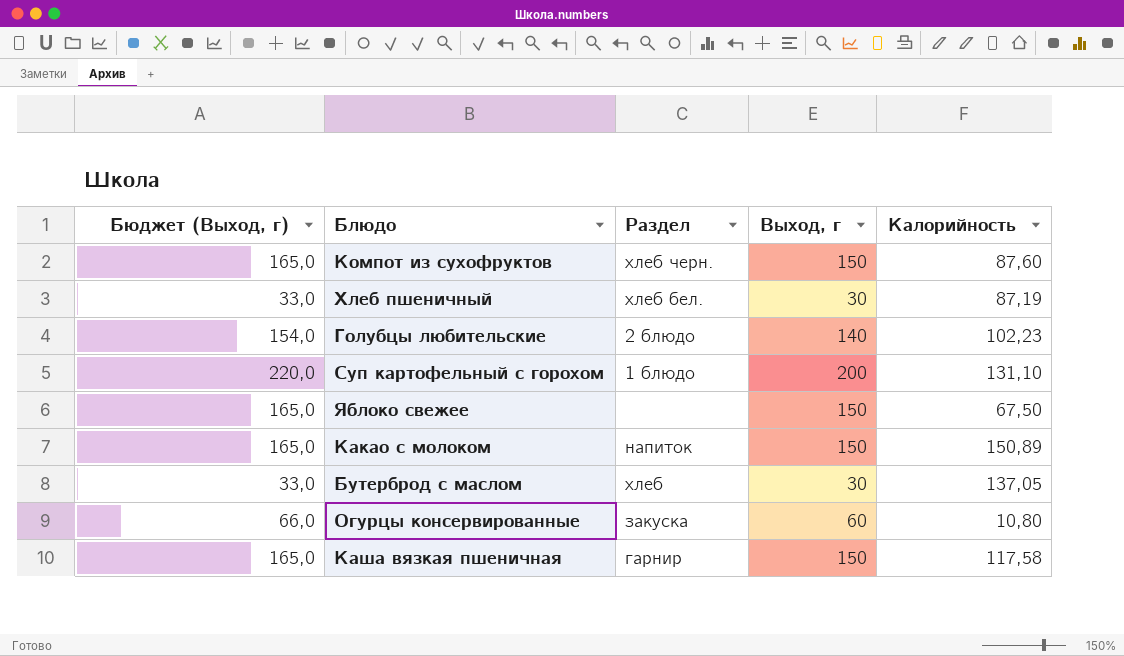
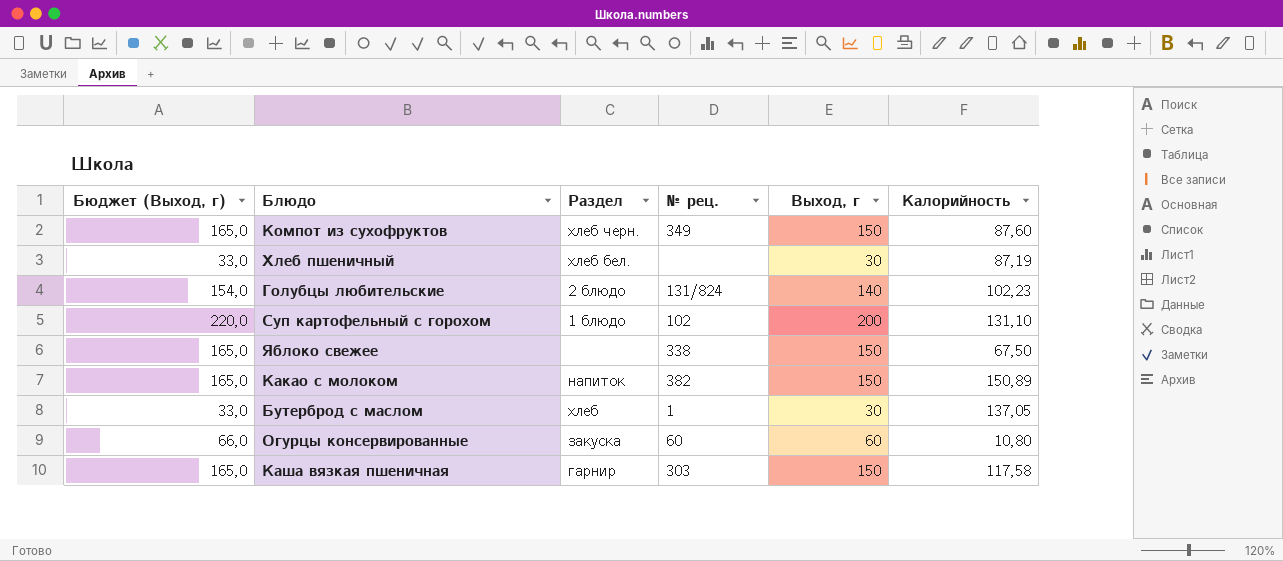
column № рец. | position: none -> 4

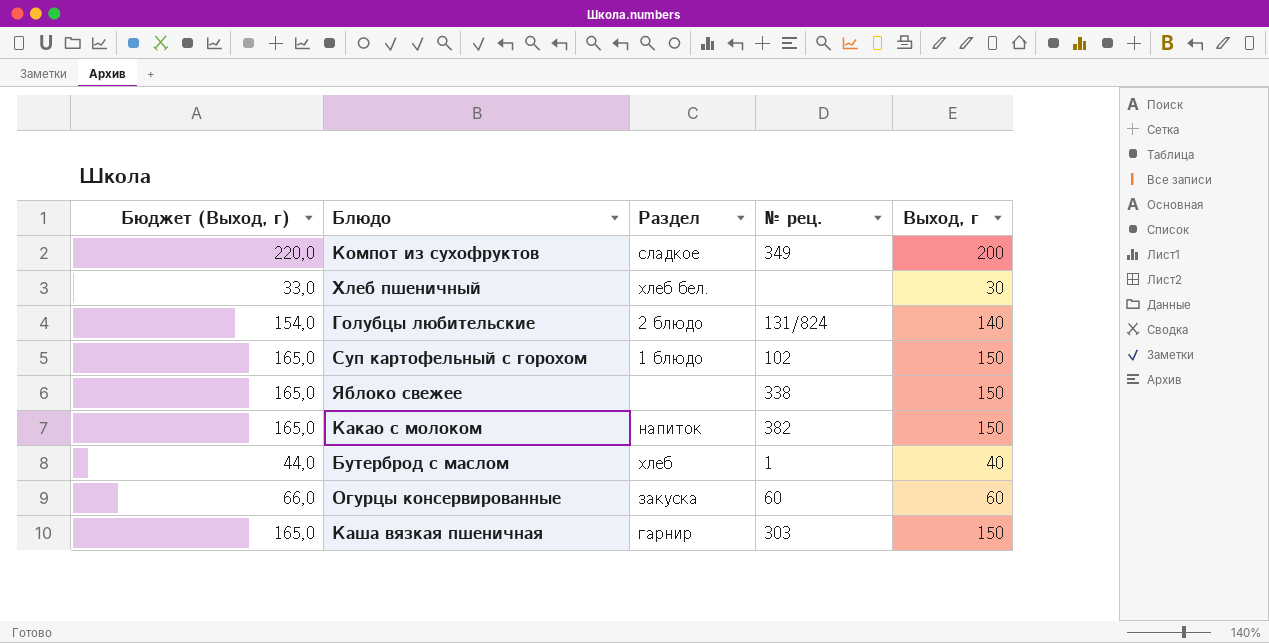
column Калорийность | position: 6 -> none
Компот из сухофруктов | Бюджет (Выход, г): 165,0 -> 220,0
Компот из сухофруктов | Раздел: хлеб черн. -> сладкое
Компот из сухофруктов | Выход, г: 150 -> 200
Суп картофельный с горохом | Бюджет (Выход, г): 220,0 -> 165,0
Суп картофельный с горохом | Выход, г: 200 -> 150
Бутерброд с маслом | Бюджет (Выход, г): 33,0 -> 44,0
Бутерброд с маслом | Выход, г: 30 -> 40

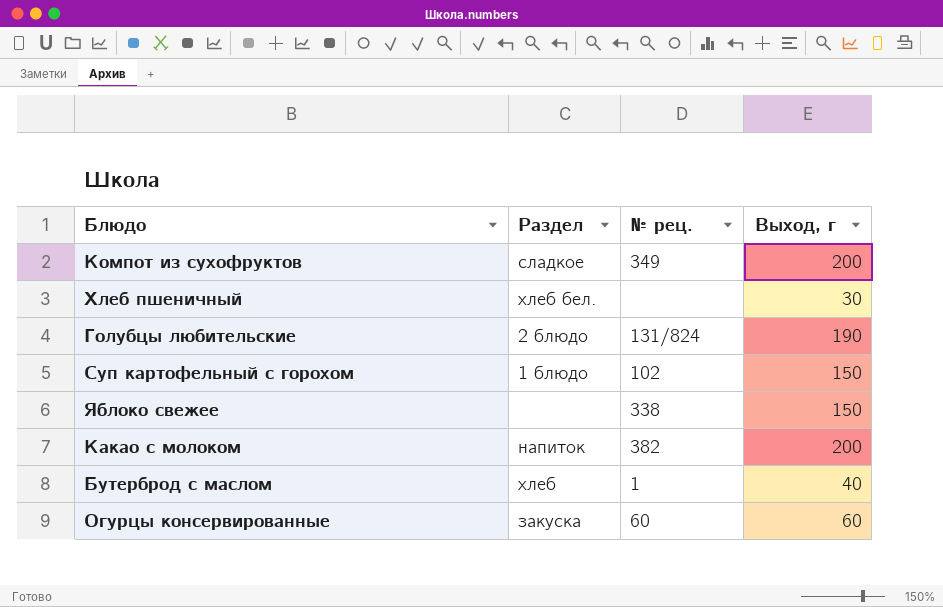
column Бюджет (Выход, г) | formula: [Выход, г] * 1,1 -> none
row Каша вязкая пшеничная: 165,0 | гарнир | 303 | 150 -> none
Голубцы любительские | Выход, г: 140 -> 190
Какао с молоком | Выход, г: 150 -> 200

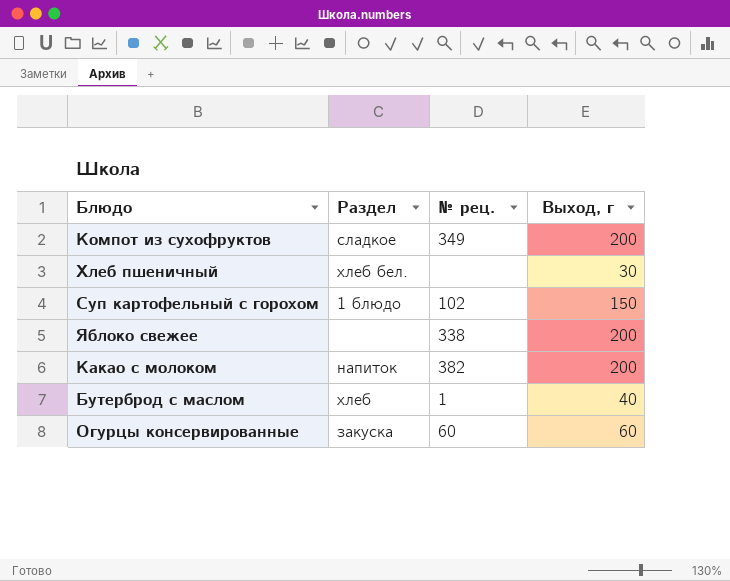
row Голубцы любительские: 2 блюдо | 131/824 | 190 -> none
Яблоко свежее | Выход, г: 150 -> 200

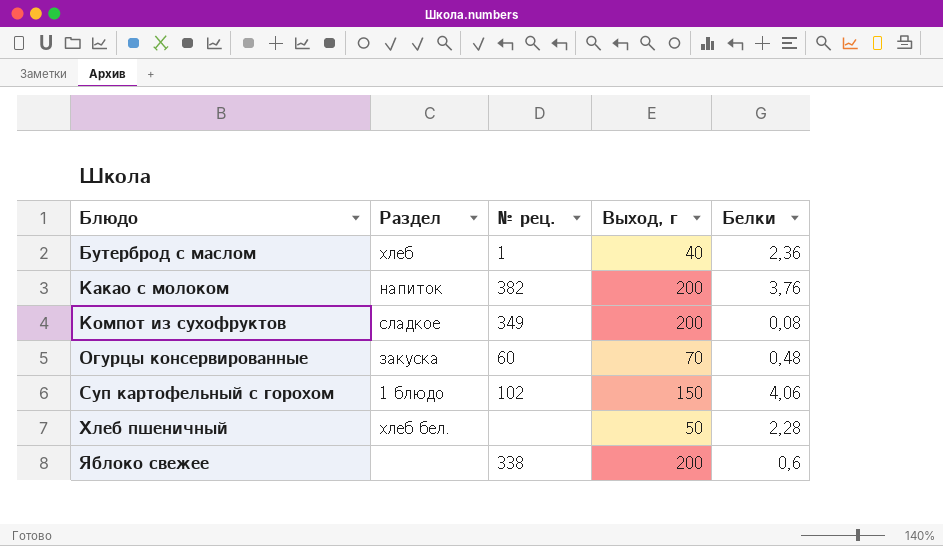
row order: none -> Блюдо ascending
column Белки | position: none -> 5
Огурцы консервированные | Выход, г: 60 -> 70
Хлеб пшеничный | Выход, г: 30 -> 50

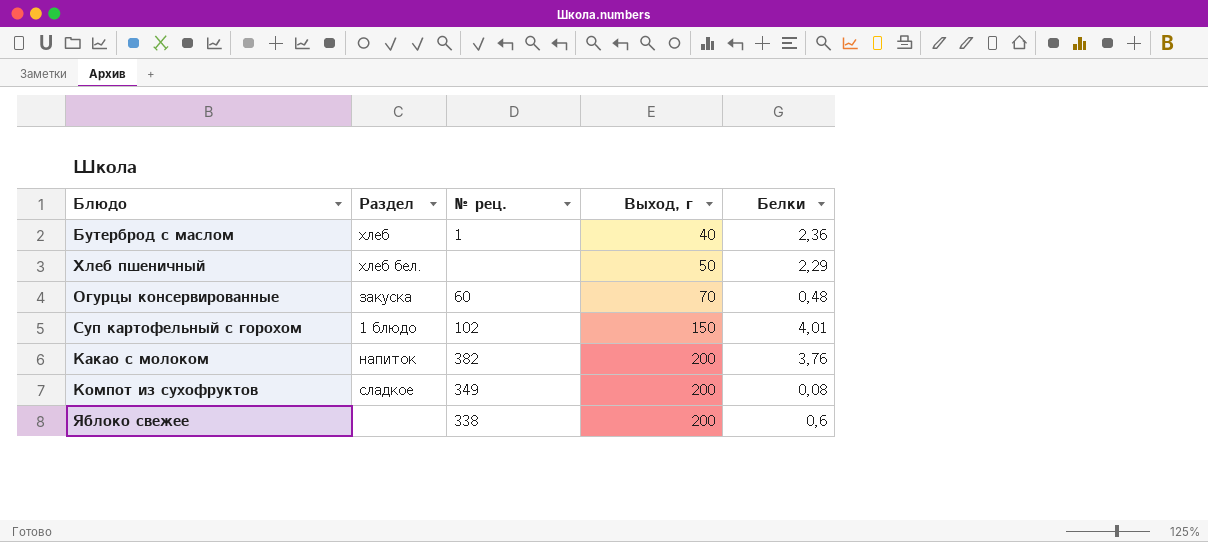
row order: Блюдо ascending -> Выход, г ascending
Хлеб пшеничный | Белки: 2,28 -> 2,29
Суп картофельный с горохом | Белки: 4,06 -> 4,01

